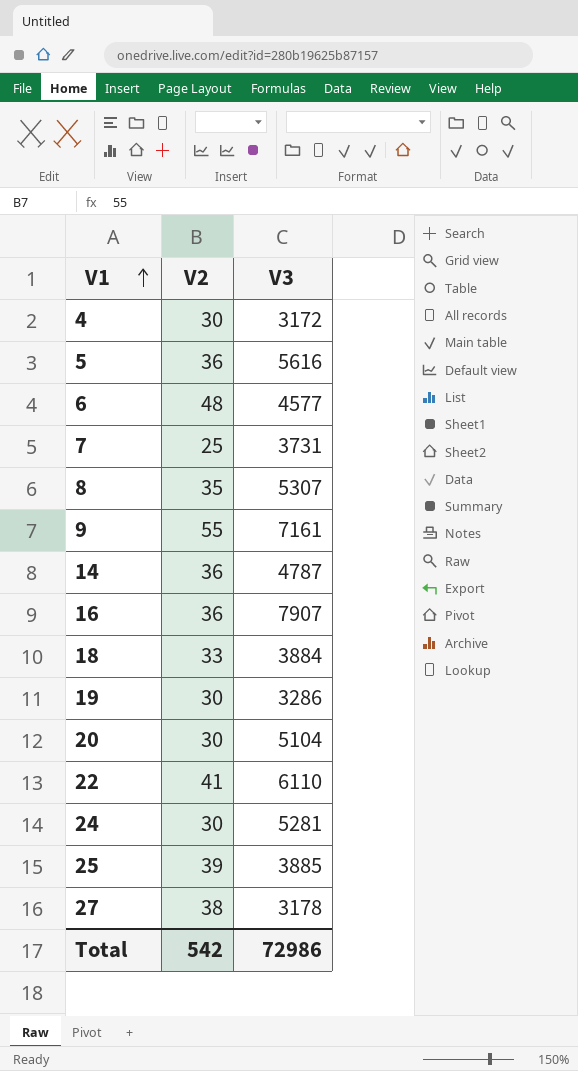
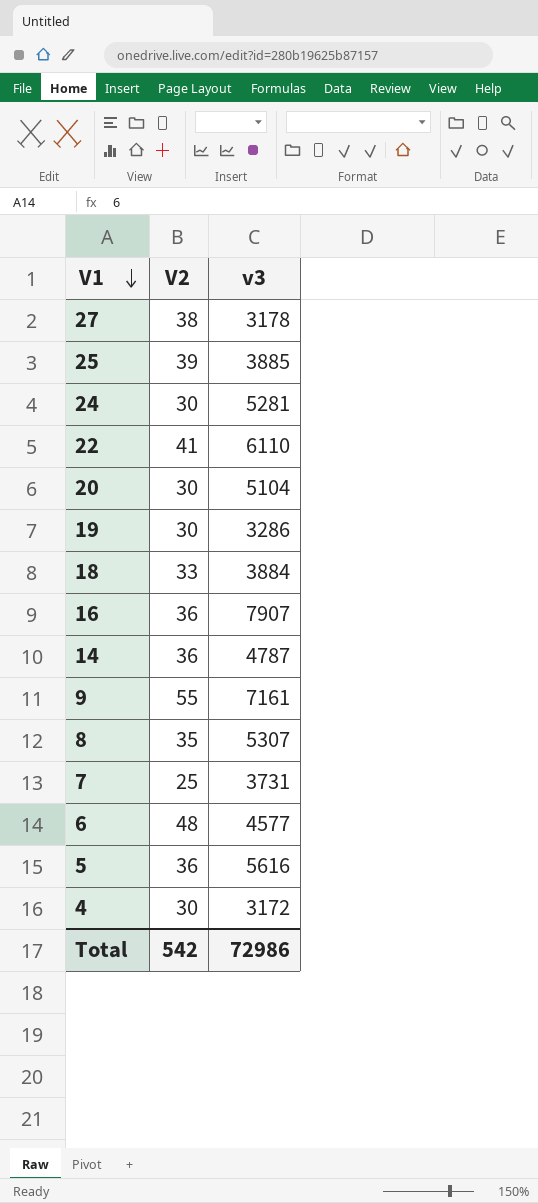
row order: V1 ascending -> V1 descending
column name: V3 -> v3

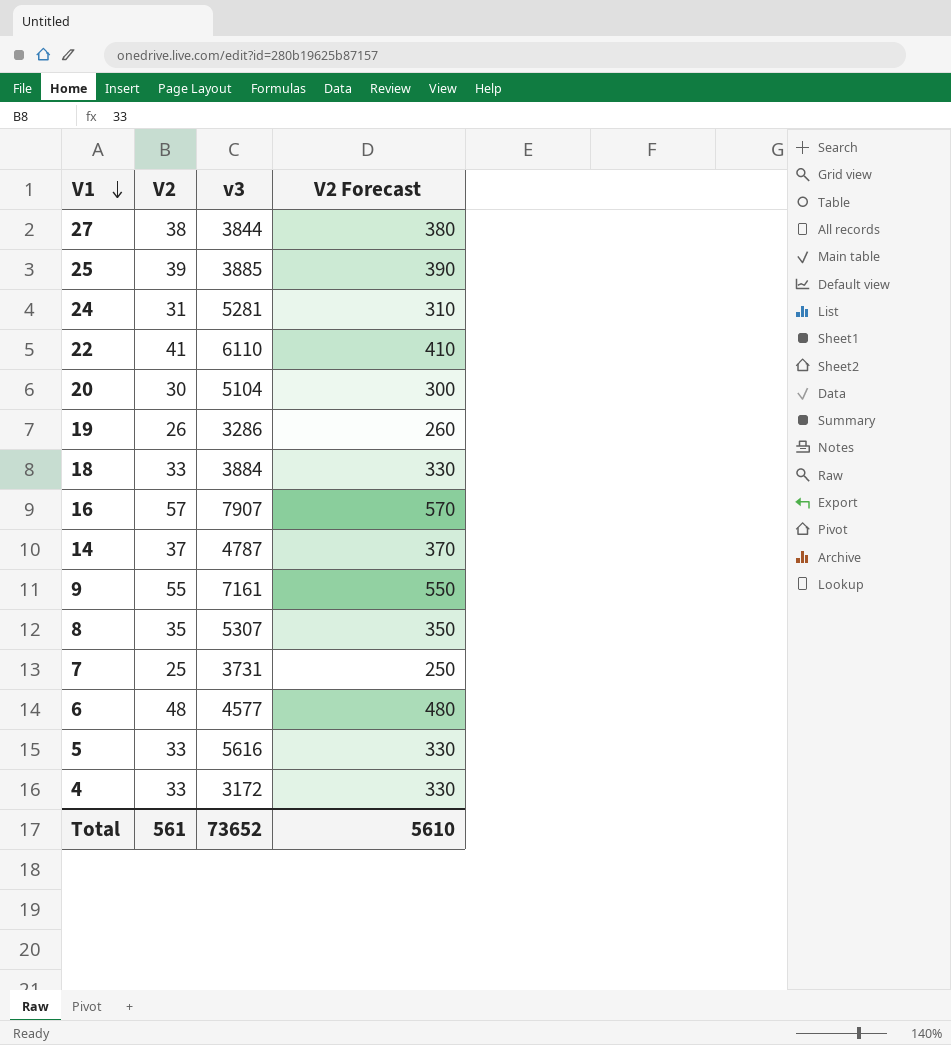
column V2 Forecast | formula: none -> [V2] * 10
27 | v3: 3178 -> 3844
24 | V2: 30 -> 31
19 | V2: 30 -> 26
16 | V2: 36 -> 57
14 | V2: 36 -> 37
5 | V2: 36 -> 33
4 | V2: 30 -> 33
Total | V2: 542 -> 561
Total | v3: 72986 -> 73652

